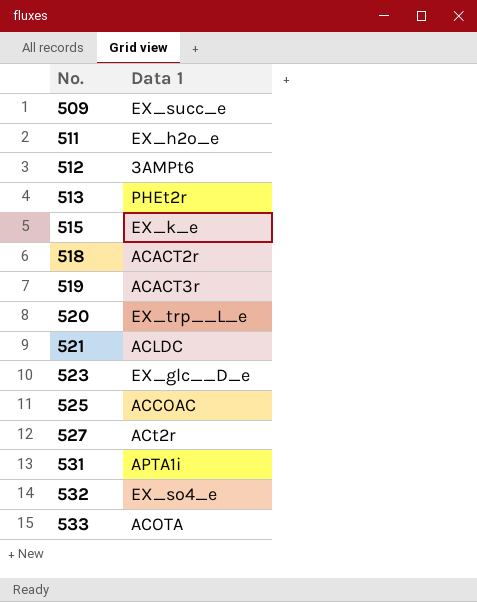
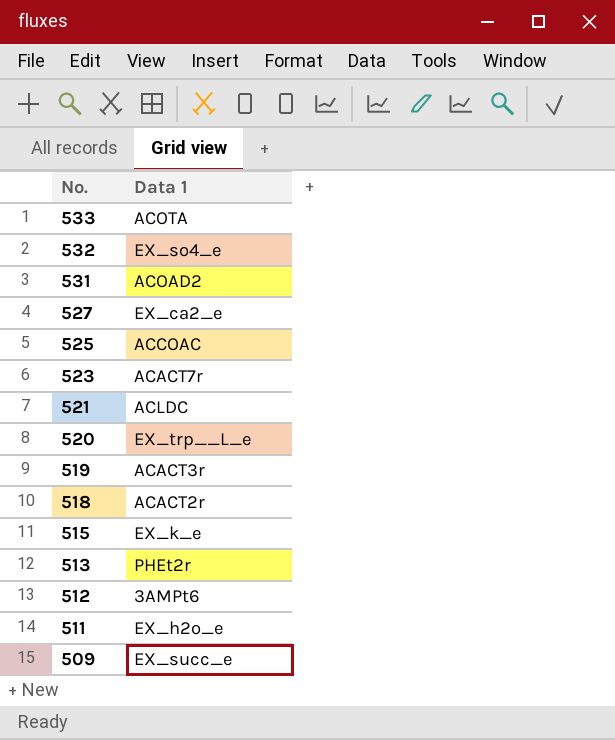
row order: No. ascending -> No. descending
531 | Data 1: APTA1i -> ACOAD2
527 | Data 1: ACt2r -> EX_ca2_e
523 | Data 1: EX_glc__D_e -> ACACT7r

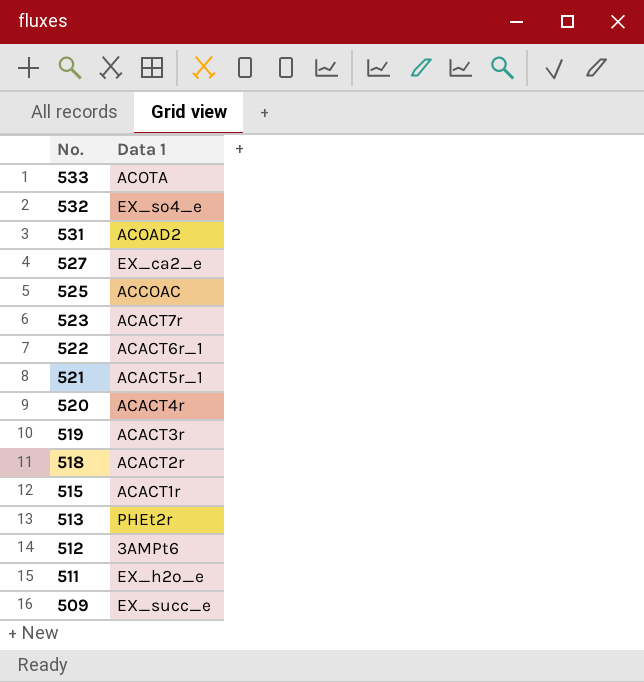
row 522: none -> ACACT6r_1
521 | Data 1: ACLDC -> ACACT5r_1
520 | Data 1: EX_trp__L_e -> ACACT4r
515 | Data 1: EX_k_e -> ACACT1r

